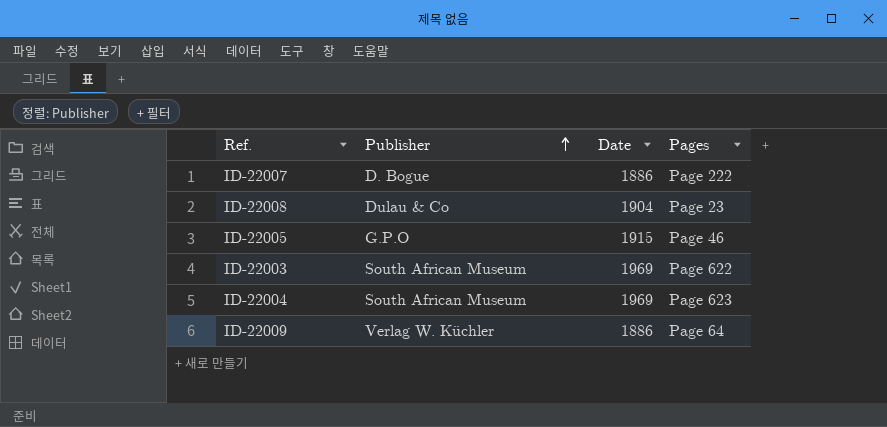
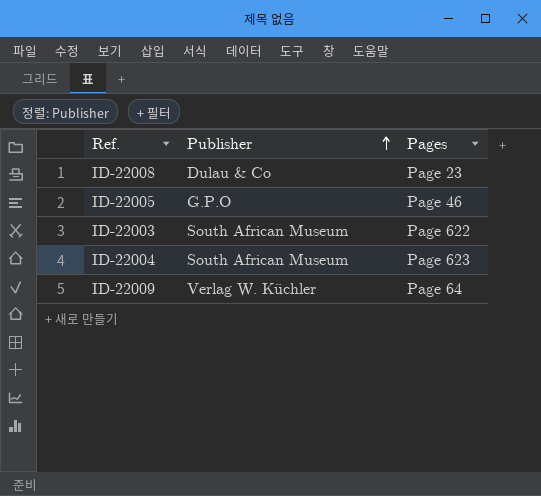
column Date | position: 3 -> none
row ID-22007: D. Bogue | 1886 | Page 222 -> none

